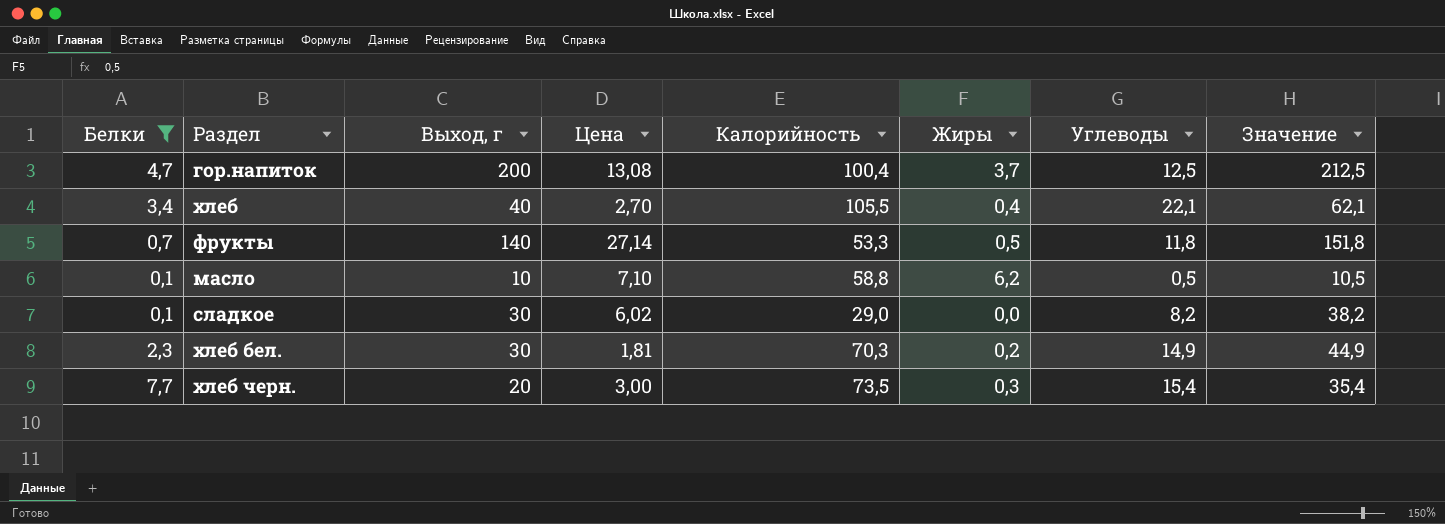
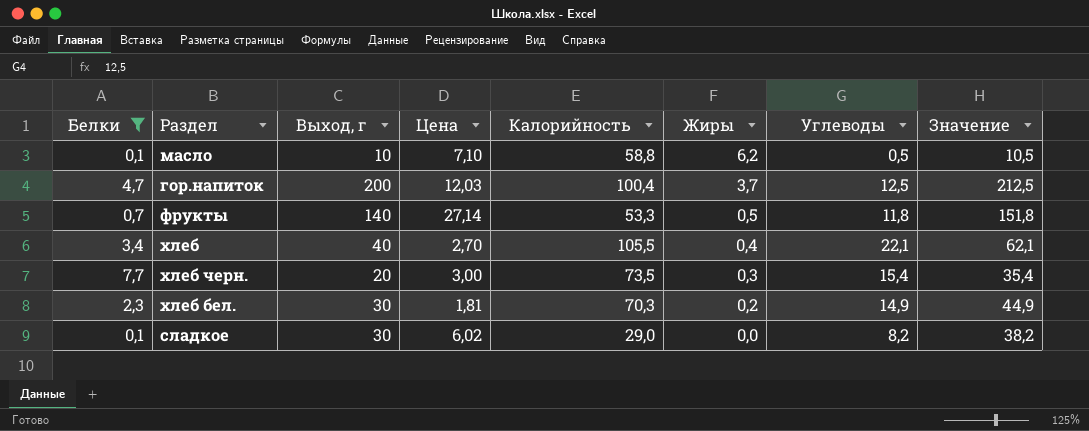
row order: none -> Жиры descending
гор.напиток | Цена: 13,08 -> 12,03

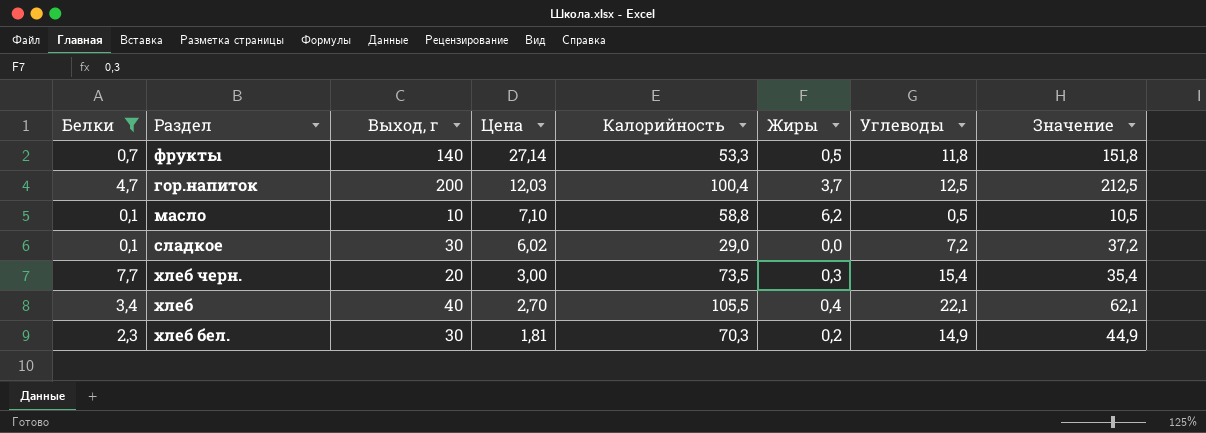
row order: Жиры descending -> Цена descending
сладкое | Углеводы: 8,2 -> 7,2
сладкое | Значение: 38,2 -> 37,2

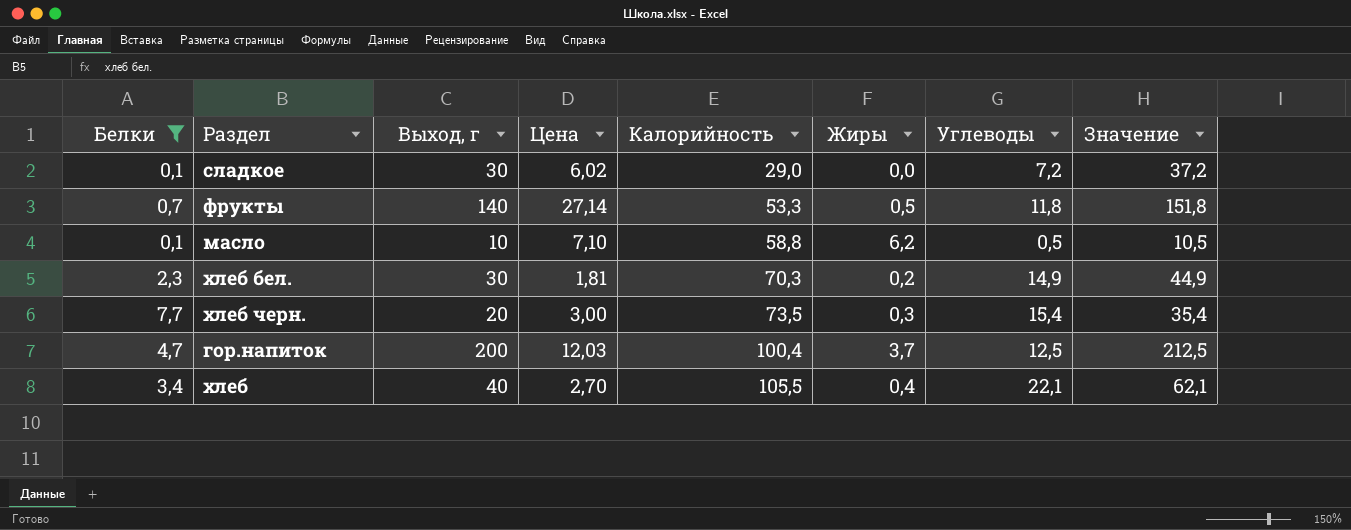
row order: Цена descending -> Калорийность ascending

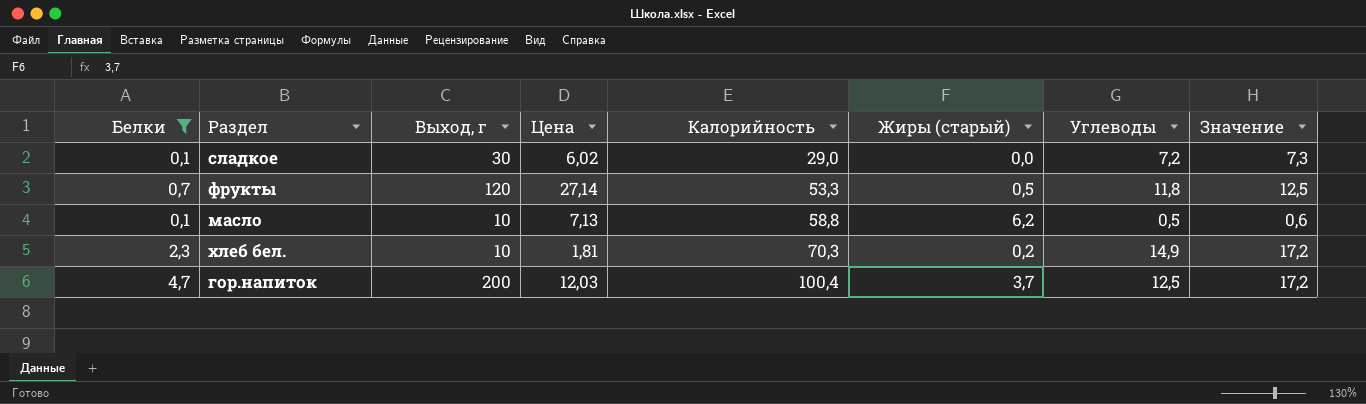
column name: Жиры -> Жиры (старый)
column Значение | formula: [Выход, г] + [Углеводы] -> [Белки] + [Углеводы]
row хлеб черн.: 7,7 | 20 | 3,00 | 73,5 | 0,3 | 15,4 | 35,4 -> none
row хлеб: 3,4 | 40 | 2,70 | 105,5 | 0,4 | 22,1 | 62,1 -> none
фрукты | Выход, г: 140 -> 120
масло | Цена: 7,10 -> 7,13
хлеб бел. | Выход, г: 30 -> 10

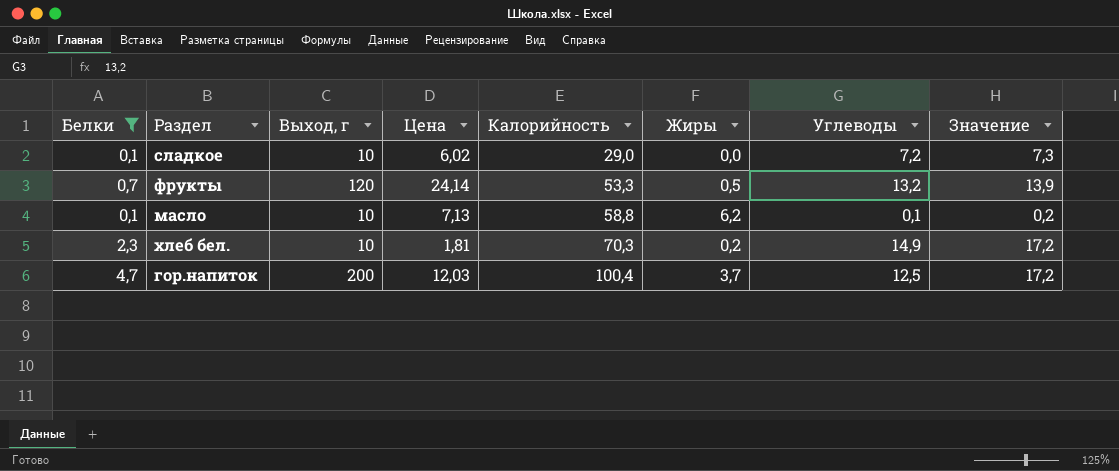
column name: Жиры (старый) -> Жиры
сладкое | Выход, г: 30 -> 10
фрукты | Цена: 27,14 -> 24,14
фрукты | Углеводы: 11,8 -> 13,2
фрукты | Значение: 12,5 -> 13,9
масло | Углеводы: 0,5 -> 0,1
масло | Значение: 0,6 -> 0,2

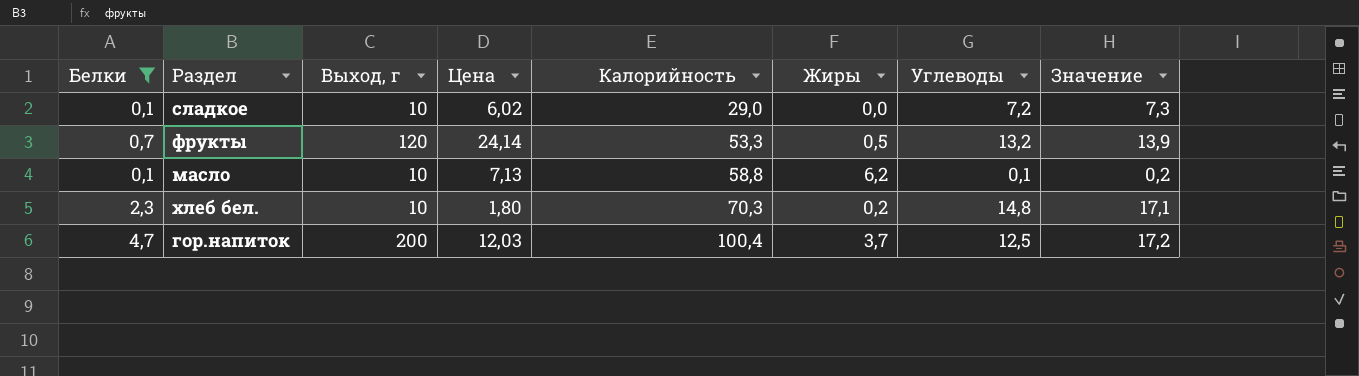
хлеб бел. | Цена: 1,81 -> 1,80
хлеб бел. | Углеводы: 14,9 -> 14,8
хлеб бел. | Значение: 17,2 -> 17,1

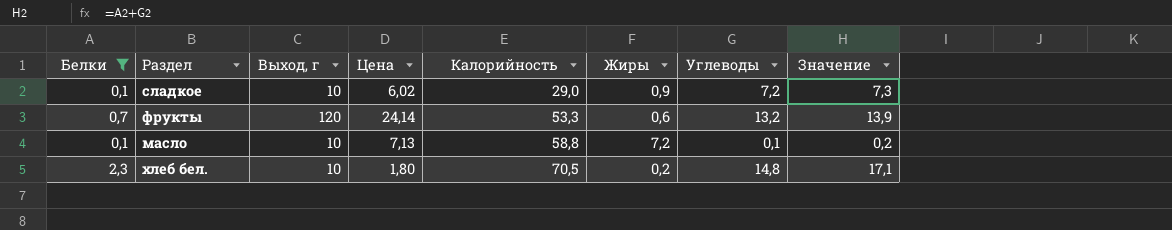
row гор.напиток: 4,7 | 200 | 12,03 | 100,4 | 3,7 | 12,5 | 17,2 -> none
сладкое | Жиры: 0,0 -> 0,9
фрукты | Жиры: 0,5 -> 0,6
масло | Жиры: 6,2 -> 7,2
хлеб бел. | Калорийность: 70,3 -> 70,5

